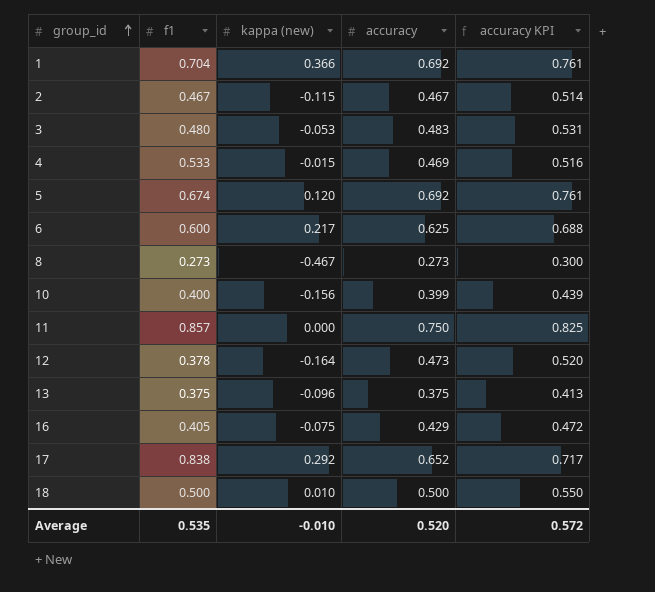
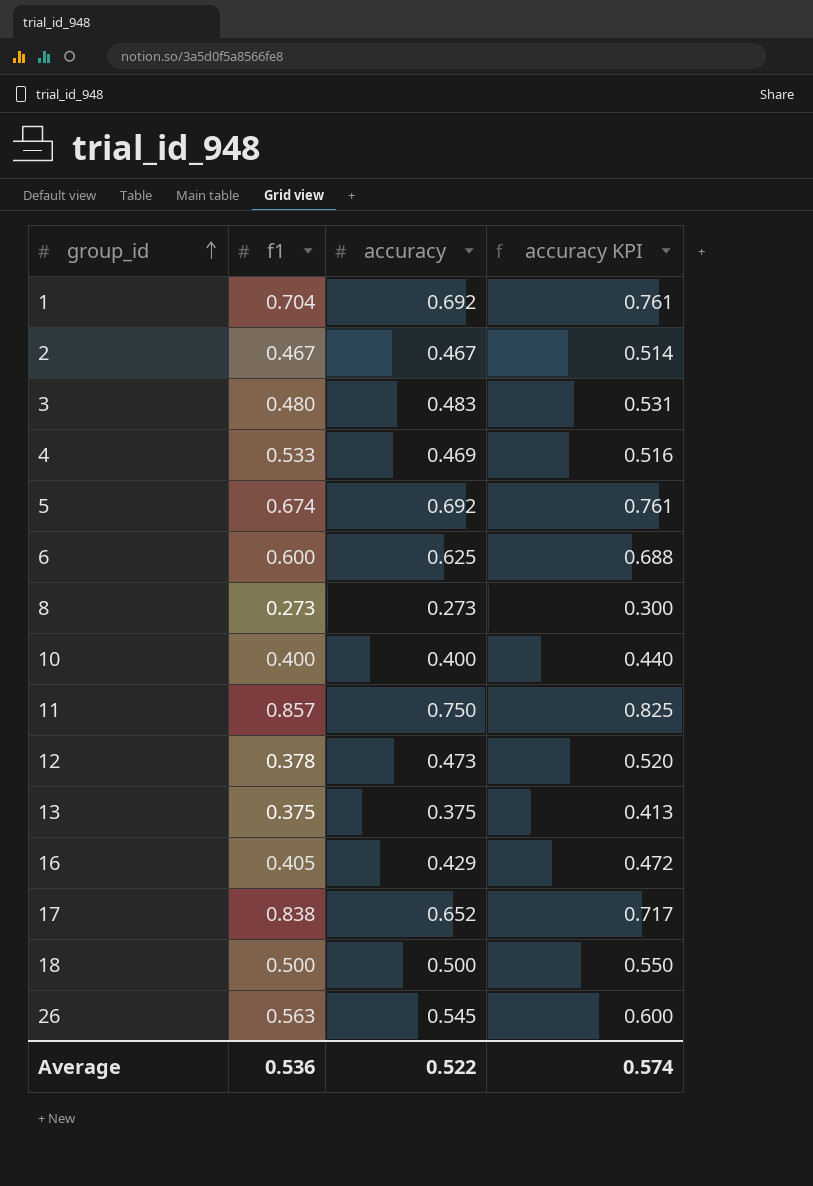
column kappa (new) | position: 3 -> none
10 | accuracy: 0.399 -> 0.400
10 | accuracy KPI: 0.439 -> 0.440
row 26: none -> 0.563 | 0.545 | 0.600
Average | f1: 0.535 -> 0.536
Average | accuracy: 0.520 -> 0.522
Average | accuracy KPI: 0.572 -> 0.574

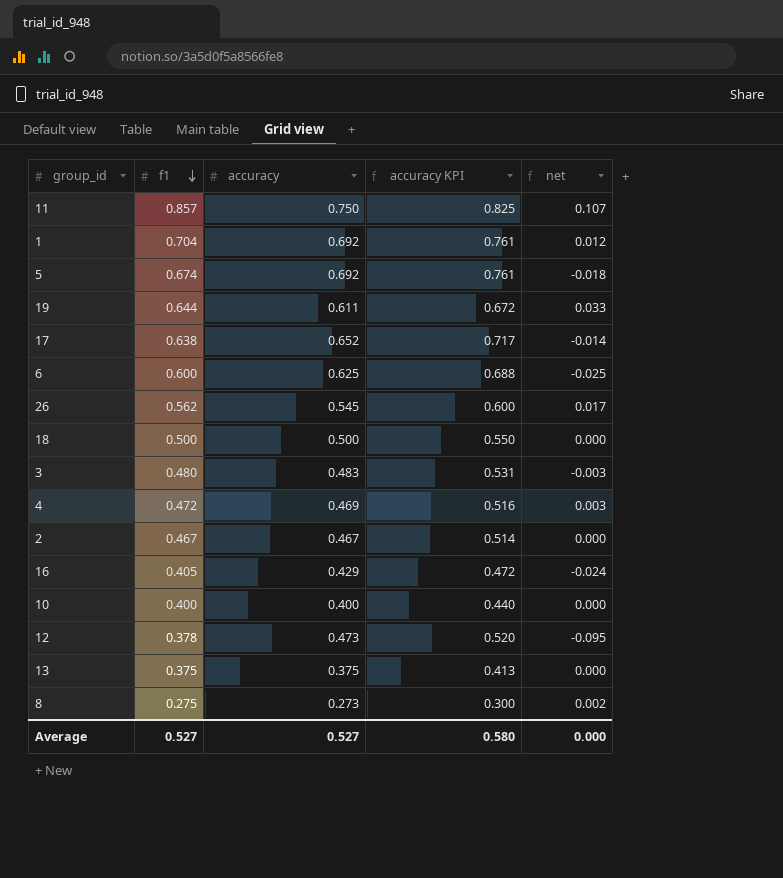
row order: group_id ascending -> f1 descending
column net | formula: none -> [f1] - [accuracy]
row 19: none -> 0.644 | 0.611 | 0.672 | 0.033
17 | f1: 0.838 -> 0.638
26 | f1: 0.563 -> 0.562
4 | f1: 0.533 -> 0.472
8 | f1: 0.273 -> 0.275
Average | f1: 0.536 -> 0.527
Average | accuracy: 0.522 -> 0.527
Average | accuracy KPI: 0.574 -> 0.580

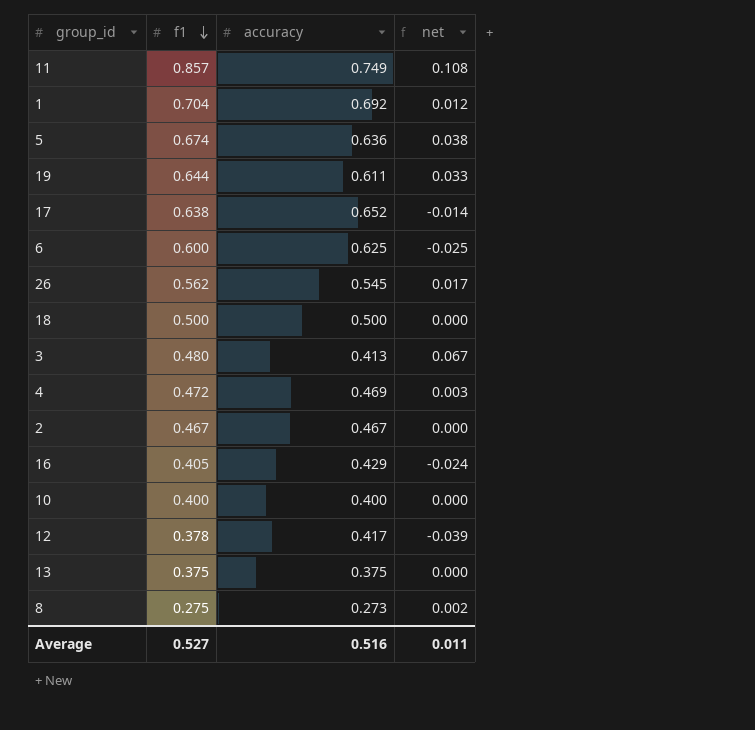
column accuracy KPI | formula: [accuracy] * 1.1 -> none
11 | accuracy: 0.750 -> 0.749
11 | net: 0.107 -> 0.108
5 | accuracy: 0.692 -> 0.636
5 | net: -0.018 -> 0.038
3 | accuracy: 0.483 -> 0.413
3 | net: -0.003 -> 0.067
12 | accuracy: 0.473 -> 0.417
12 | net: -0.095 -> -0.039
Average | accuracy: 0.527 -> 0.516
Average | net: 0.000 -> 0.011

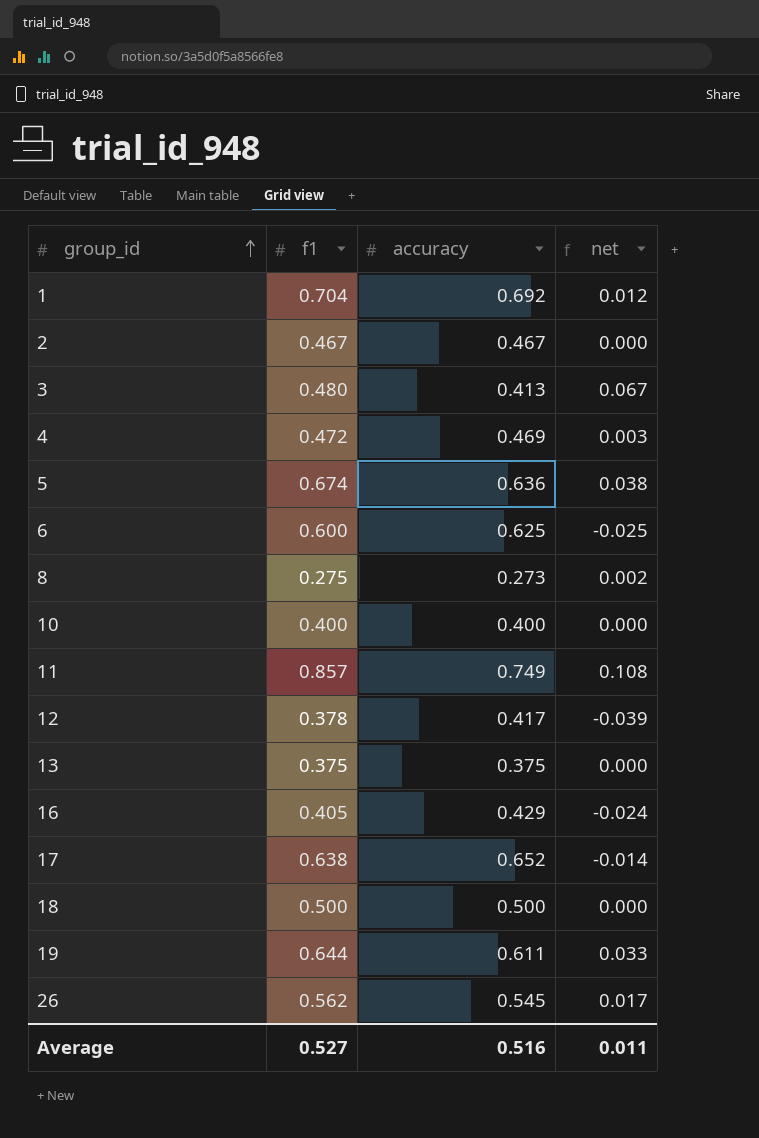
row order: f1 descending -> group_id ascending

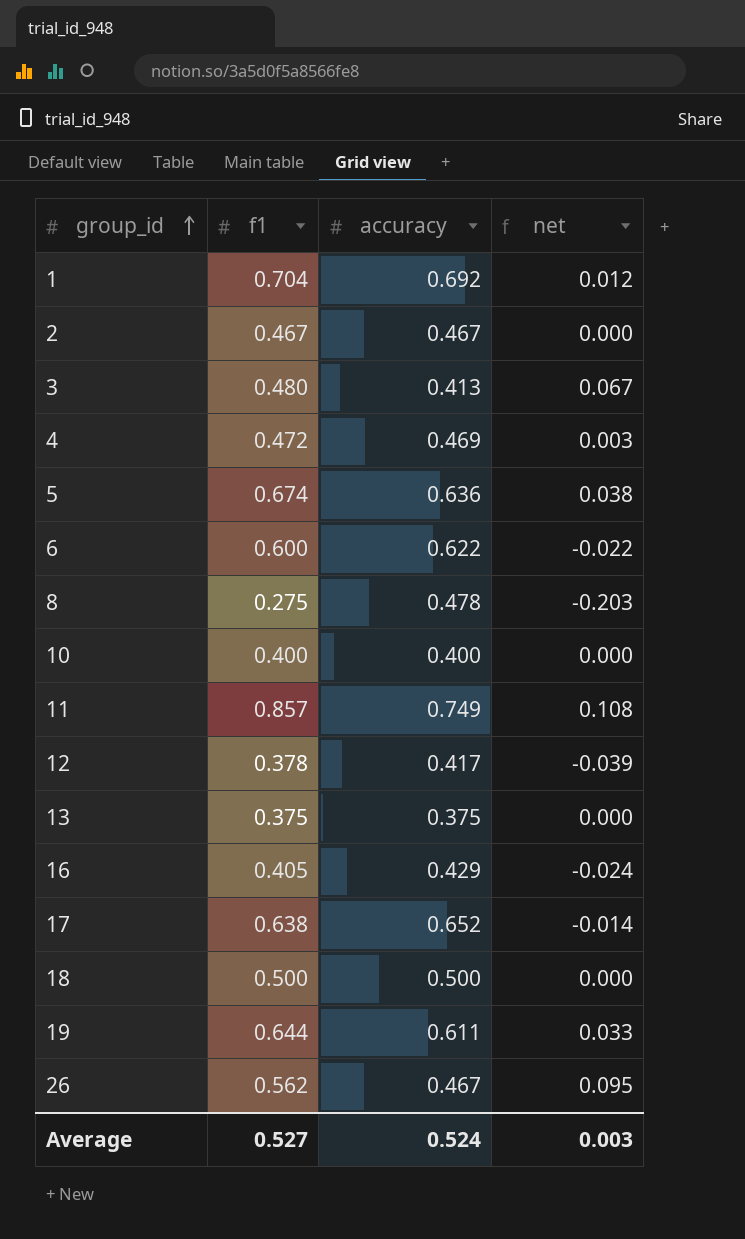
6 | accuracy: 0.625 -> 0.622
6 | net: -0.025 -> -0.022
8 | accuracy: 0.273 -> 0.478
8 | net: 0.002 -> -0.203
26 | accuracy: 0.545 -> 0.467
26 | net: 0.017 -> 0.095
Average | accuracy: 0.516 -> 0.524
Average | net: 0.011 -> 0.003

